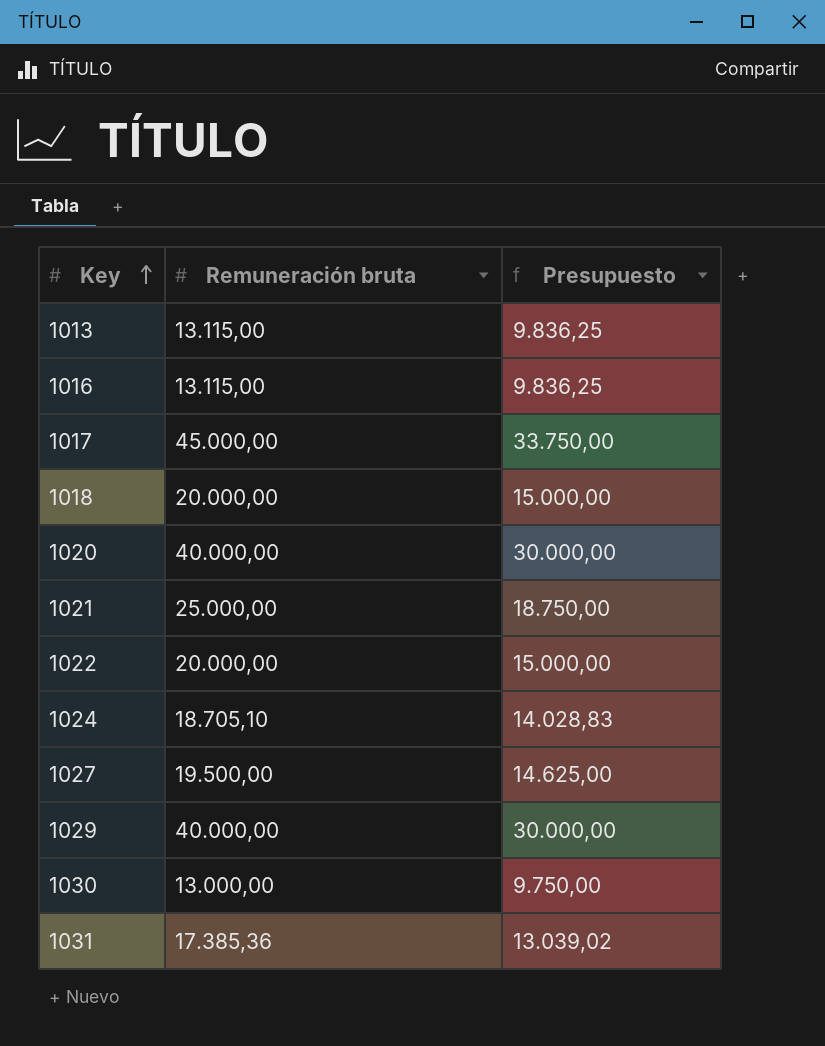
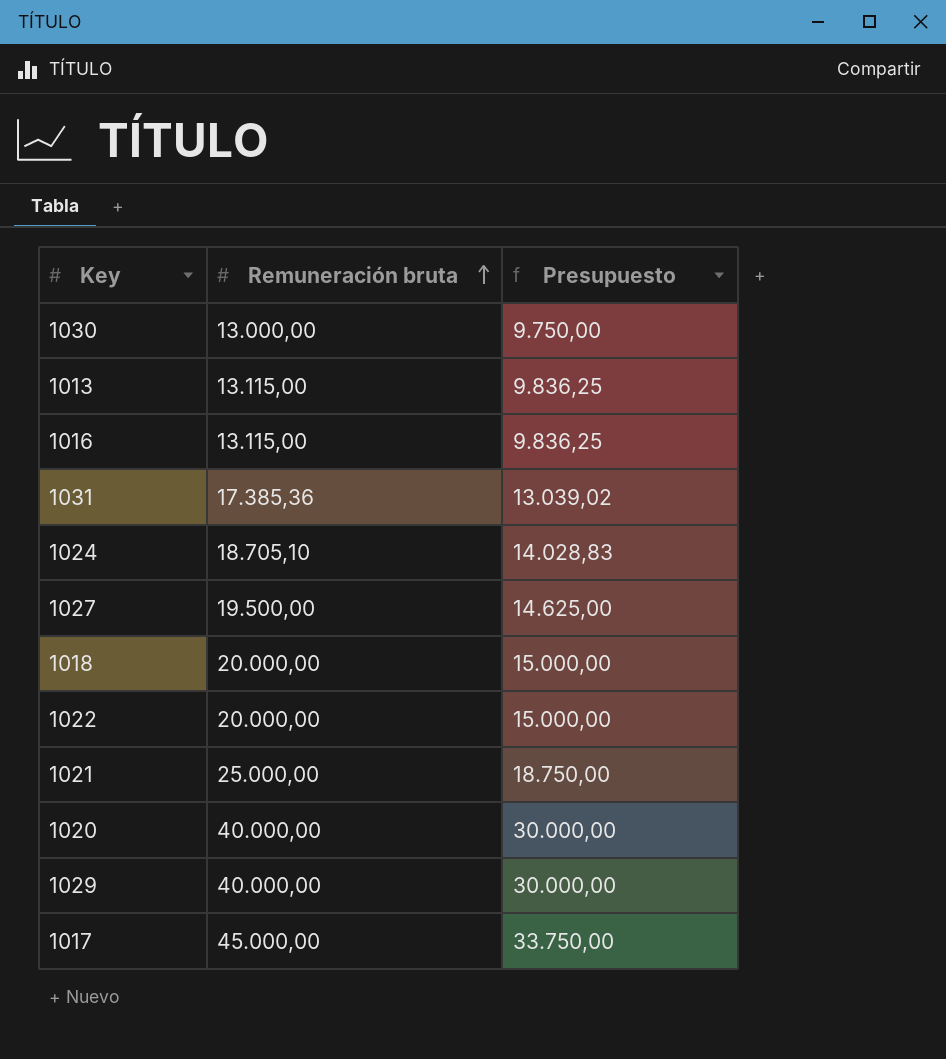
row order: Key ascending -> Remuneración bruta ascending

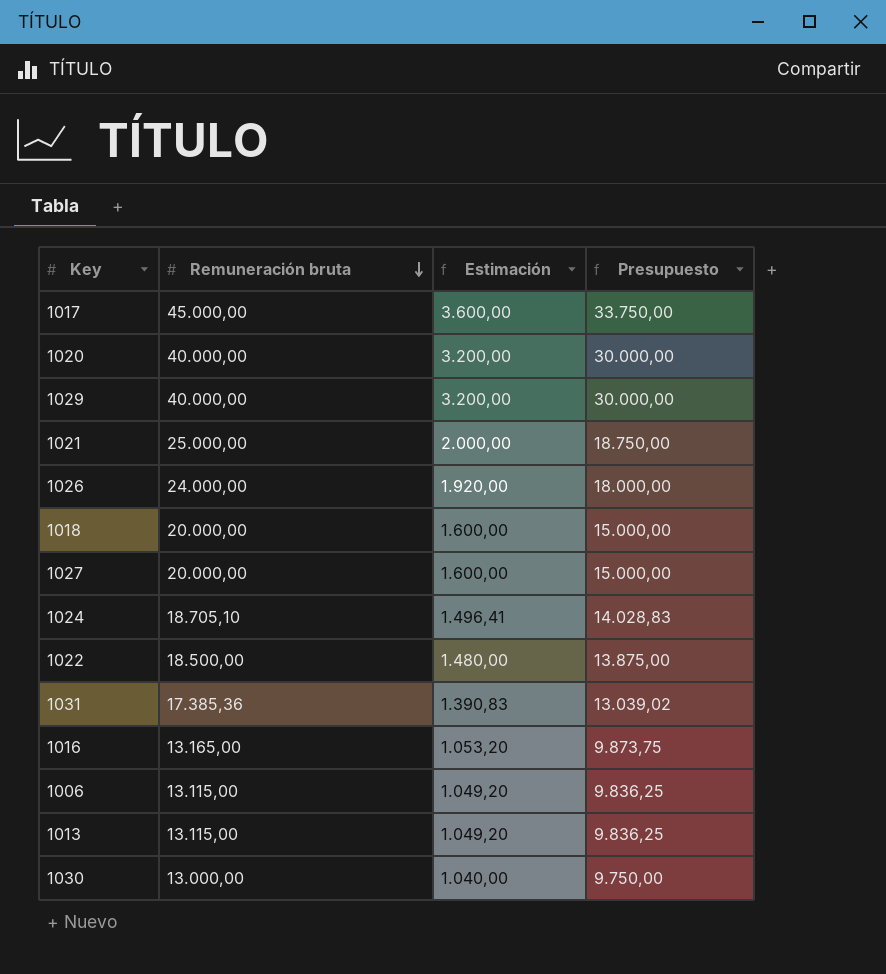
row order: Remuneración bruta ascending -> Remuneración bruta descending
column Estimación | formula: none -> [Remuneración bruta] * 0,08
row 1026: none -> 24.000,00 | 1.920,00 | 18.000,00
1027 | Remuneración bruta: 19.500,00 -> 20.000,00
1027 | Presupuesto: 14.625,00 -> 15.000,00
1022 | Remuneración bruta: 20.000,00 -> 18.500,00
1022 | Presupuesto: 15.000,00 -> 13.875,00
1016 | Remuneración bruta: 13.115,00 -> 13.165,00
1016 | Presupuesto: 9.836,25 -> 9.873,75
row 1006: none -> 13.115,00 | 1.049,20 | 9.836,25

